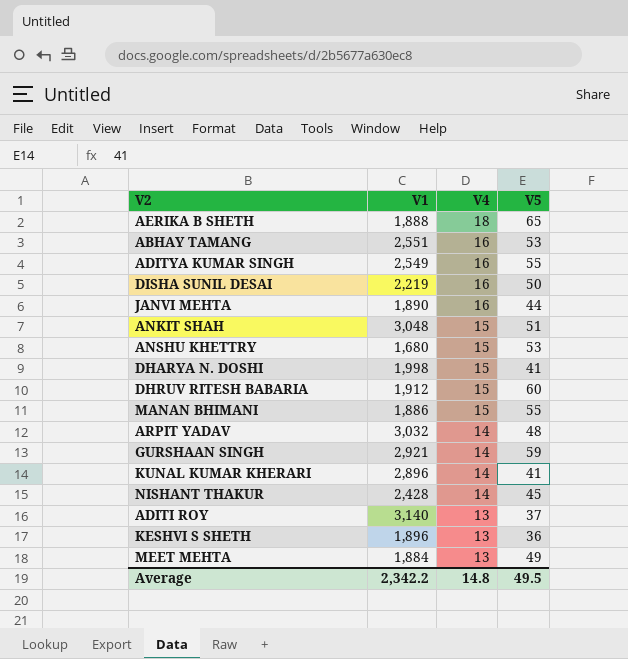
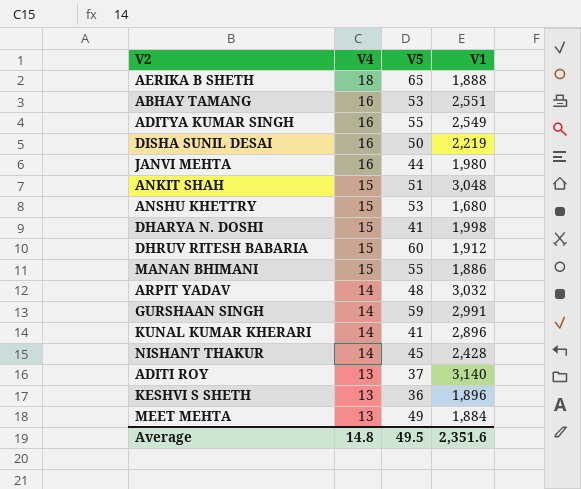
column V1 | position: 2 -> 4
JANVI MEHTA | V1: 1,890 -> 1,980
GURSHAAN SINGH | V1: 2,921 -> 2,991
Average | V1: 2,342.2 -> 2,351.6

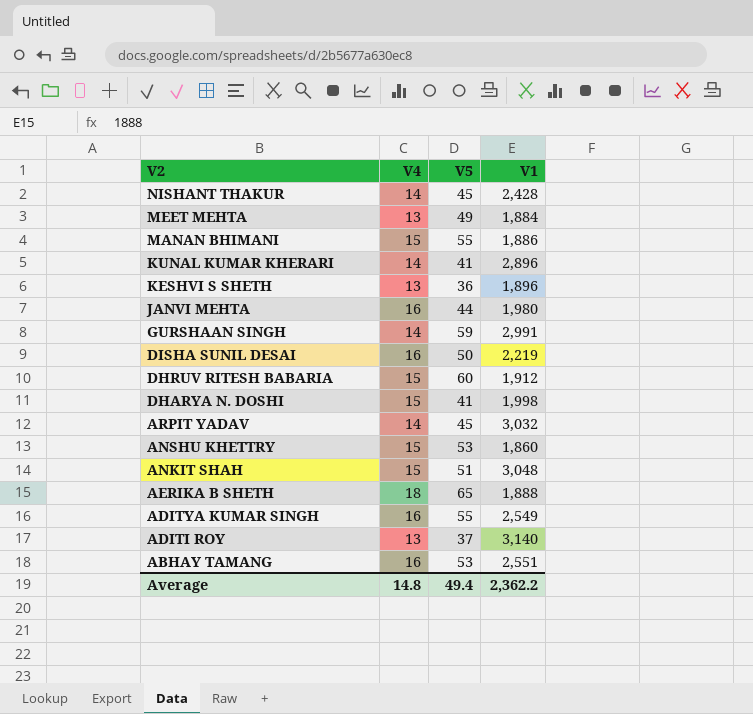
row order: V4 descending -> V2 descending
ARPIT YADAV | V5: 48 -> 45
ANSHU KHETTRY | V1: 1,680 -> 1,860
Average | V5: 49.5 -> 49.4
Average | V1: 2,351.6 -> 2,362.2

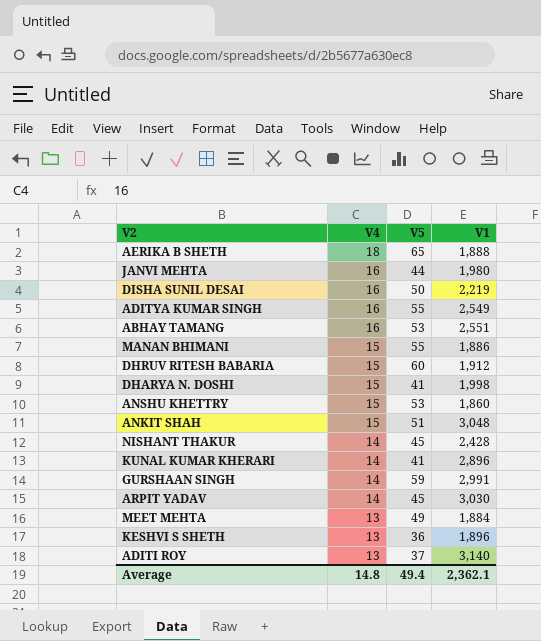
row order: V2 descending -> V4 descending
ARPIT YADAV | V1: 3,032 -> 3,030
Average | V1: 2,362.2 -> 2,362.1

